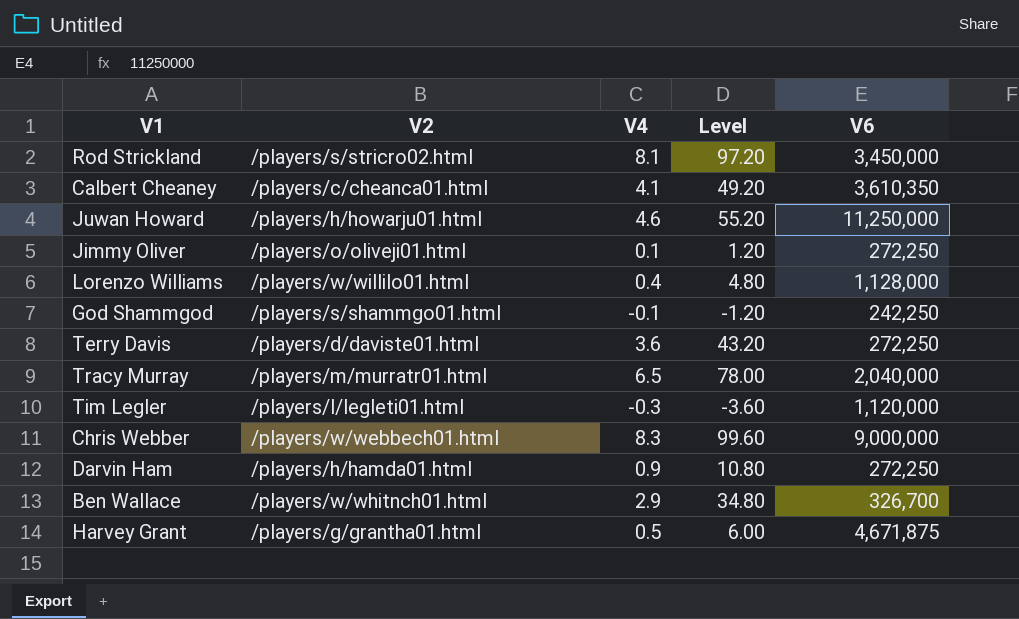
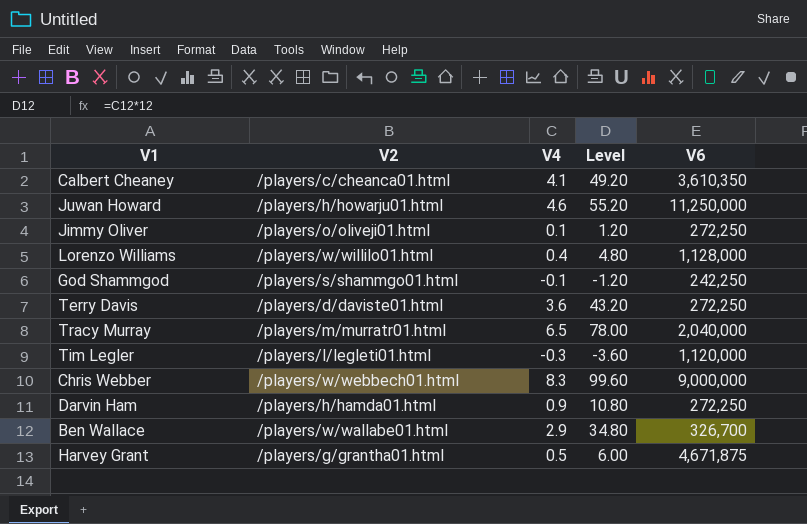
row Rod Strickland: /players/s/stricro02.html | 8.1 | 97.20 | 3,450,000 -> none
Ben Wallace | V2: /players/w/whitnch01.html -> /players/w/wallabe01.html

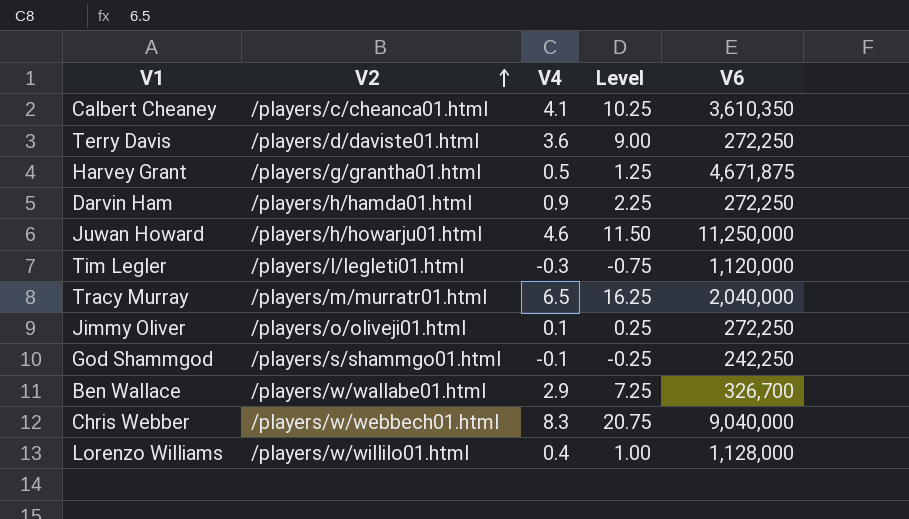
row order: none -> V2 ascending
column Level | formula: [V4] * 12 -> [V4] * 2.5
Chris Webber | V6: 9,000,000 -> 9,040,000

